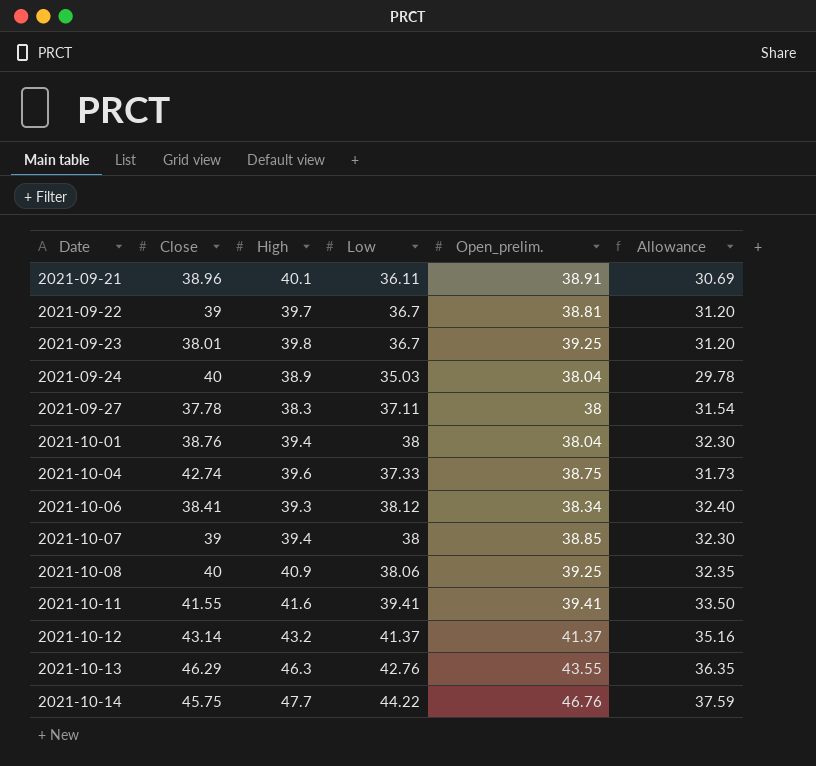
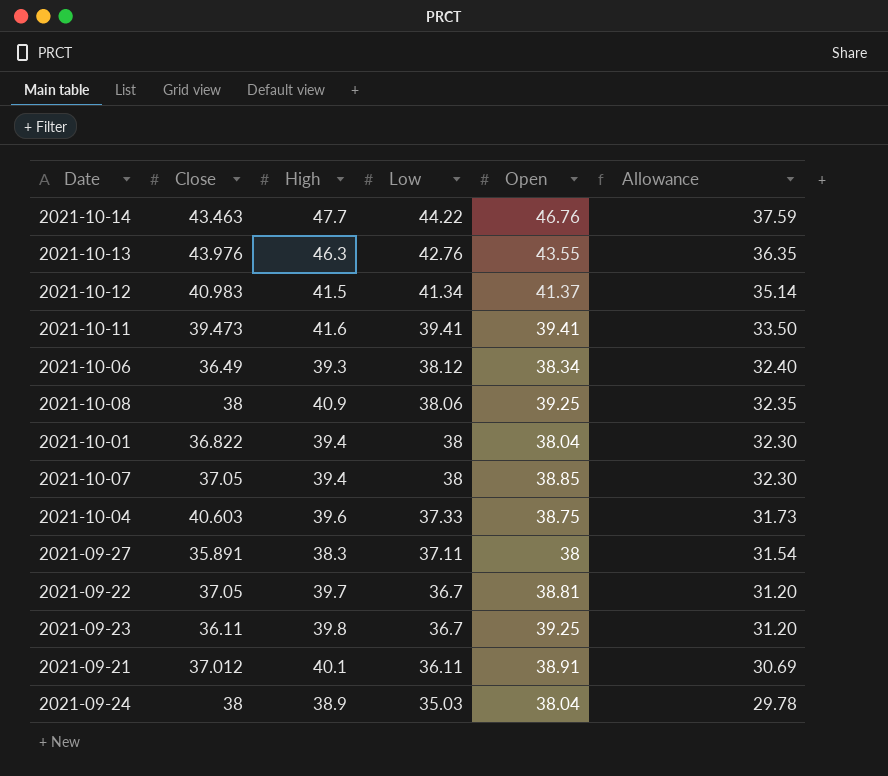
row order: Date ascending -> Low descending
column name: Open_prelim. -> Open
2021-10-14 | Close: 45.75 -> 43.463
2021-10-13 | Close: 46.29 -> 43.976
2021-10-12 | Close: 43.14 -> 40.983
2021-10-12 | High: 43.2 -> 41.5
2021-10-12 | Low: 41.37 -> 41.34
2021-10-12 | Allowance: 35.16 -> 35.14
2021-10-11 | Close: 41.55 -> 39.473
2021-10-06 | Close: 38.41 -> 36.49
2021-10-08 | Close: 40 -> 38
2021-10-01 | Close: 38.76 -> 36.822
2021-10-07 | Close: 39 -> 37.05
2021-10-04 | Close: 42.74 -> 40.603
2021-09-27 | Close: 37.78 -> 35.891
2021-09-22 | Close: 39 -> 37.05
2021-09-23 | Close: 38.01 -> 36.11
2021-09-21 | Close: 38.96 -> 37.012
2021-09-24 | Close: 40 -> 38

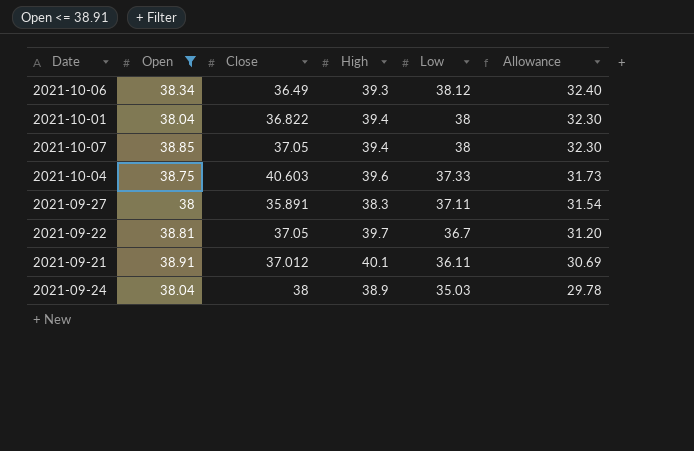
filter: none -> Open <= 38.91
column Open | position: 5 -> 2

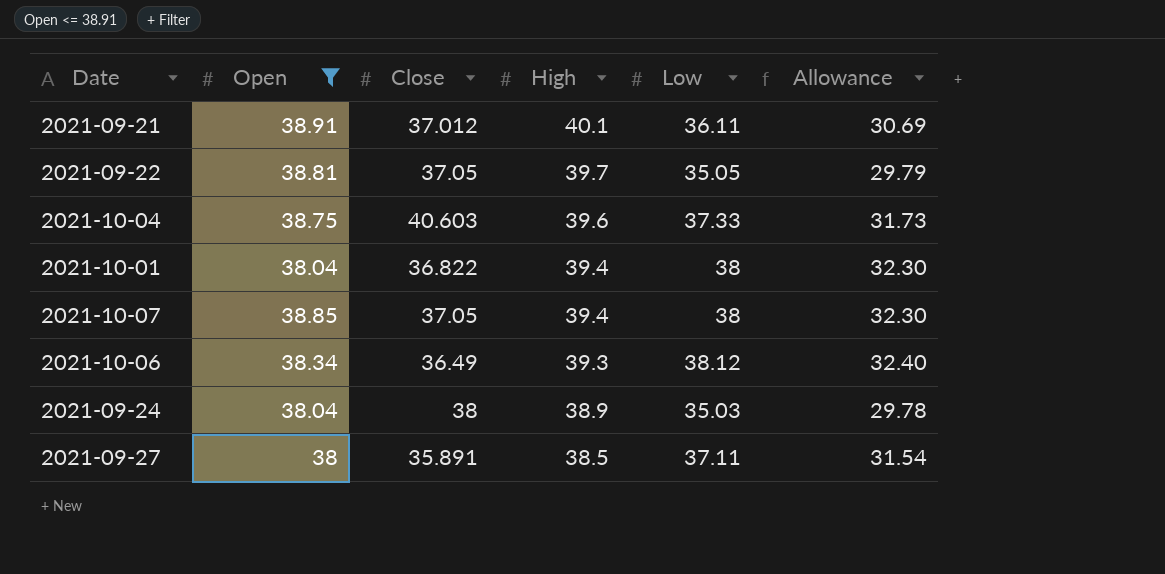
row order: Low descending -> High descending
2021-09-22 | Low: 36.7 -> 35.05
2021-09-22 | Allowance: 31.20 -> 29.79
2021-09-27 | High: 38.3 -> 38.5

